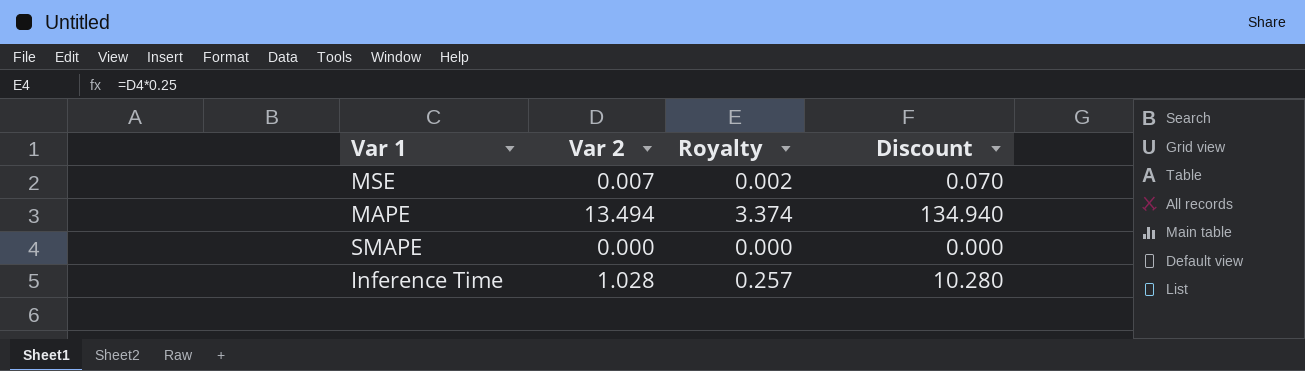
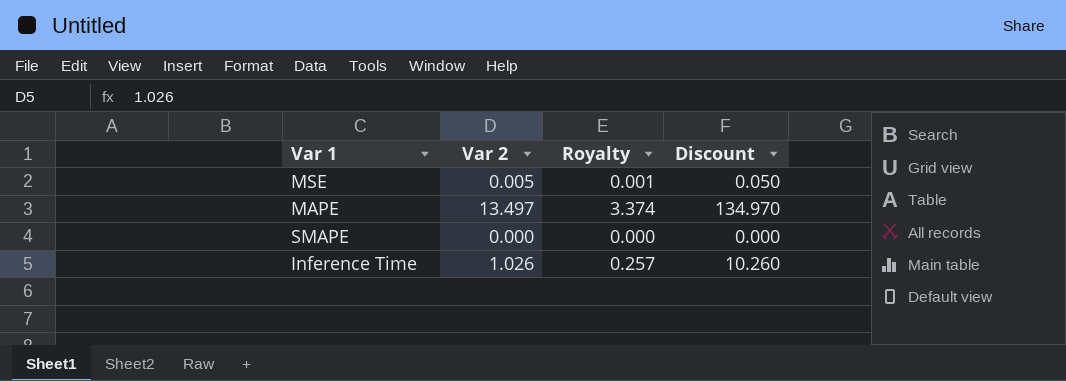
MSE | Var 2: 0.007 -> 0.005
MSE | Royalty: 0.002 -> 0.001
MSE | Discount: 0.070 -> 0.050
MAPE | Var 2: 13.494 -> 13.497
MAPE | Discount: 134.940 -> 134.970
Inference Time | Var 2: 1.028 -> 1.026
Inference Time | Discount: 10.280 -> 10.260

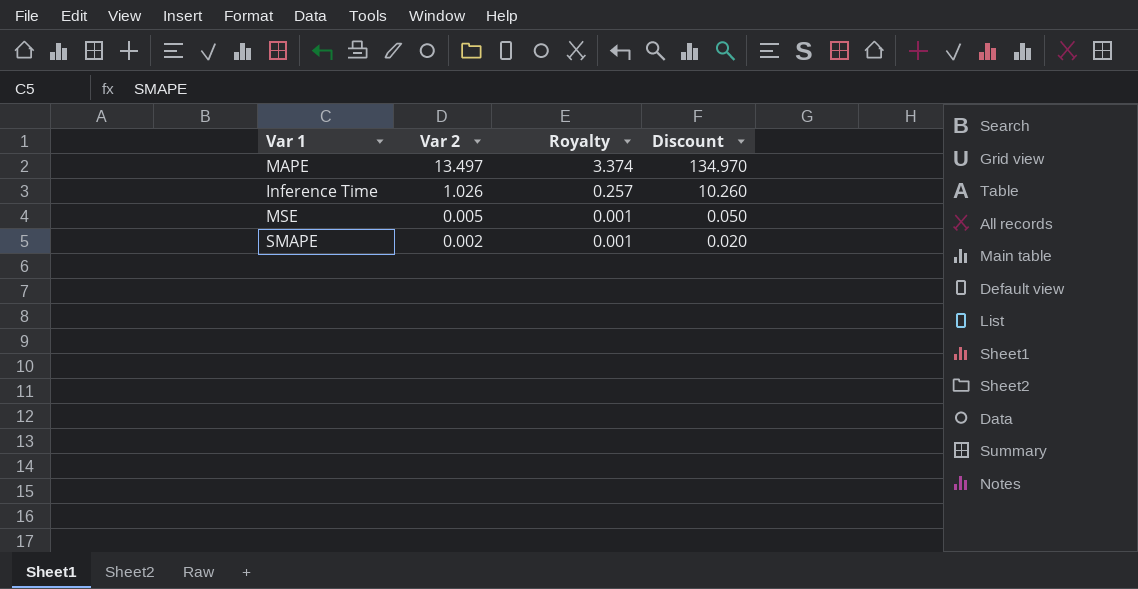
row order: none -> Var 2 descending
SMAPE | Var 2: 0.000 -> 0.002
SMAPE | Royalty: 0.000 -> 0.001
SMAPE | Discount: 0.000 -> 0.020

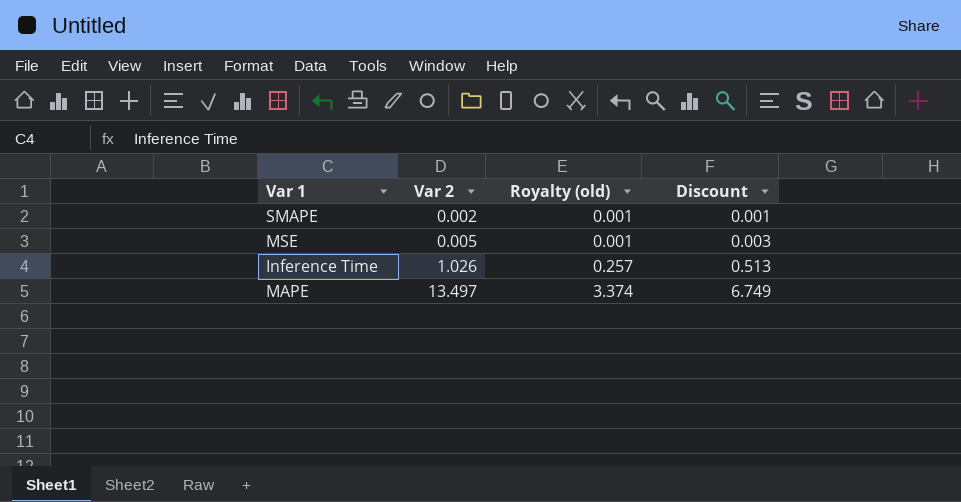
row order: Var 2 descending -> Var 2 ascending
column name: Royalty -> Royalty (old)
column Discount | formula: [Var 2] * 10 -> [Var 2] * 0.5

